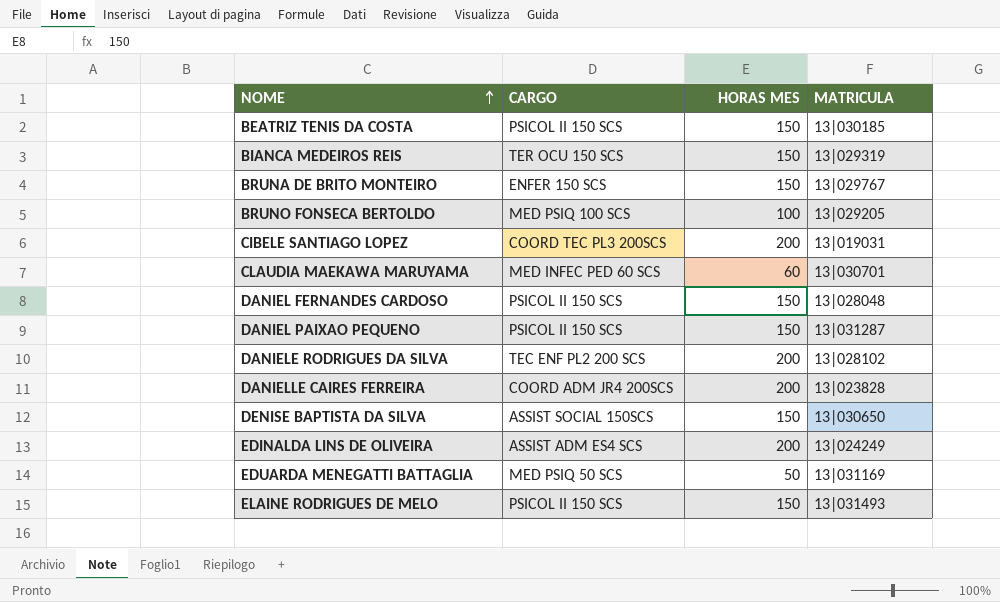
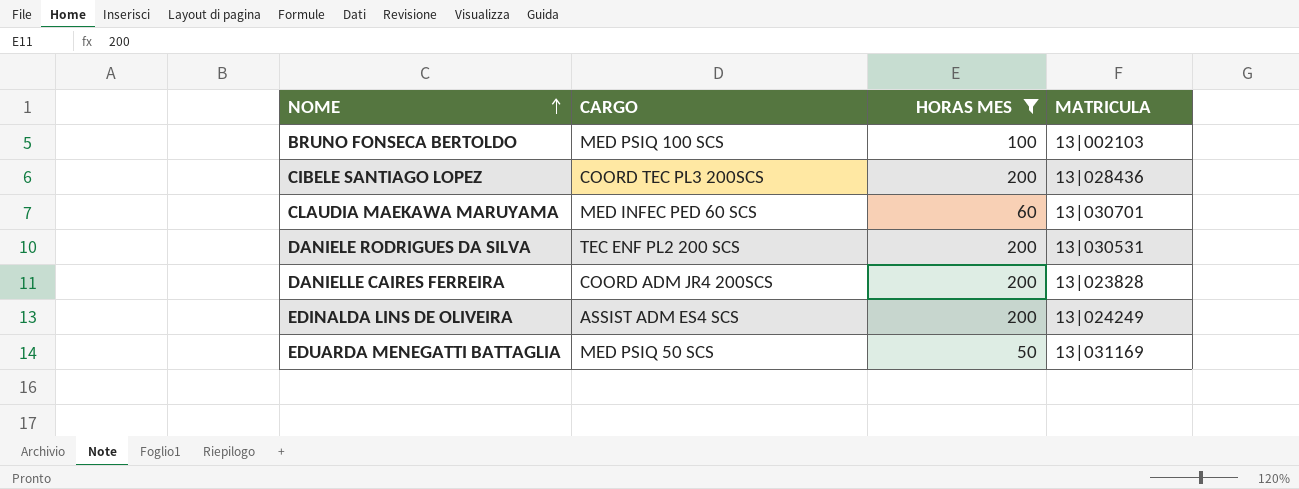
filter: none -> HORAS MES != 150
BRUNO FONSECA BERTOLDO | MATRICULA: 13|029205 -> 13|002103
CIBELE SANTIAGO LOPEZ | MATRICULA: 13|019031 -> 13|028436
DANIELE RODRIGUES DA SILVA | MATRICULA: 13|028102 -> 13|030531

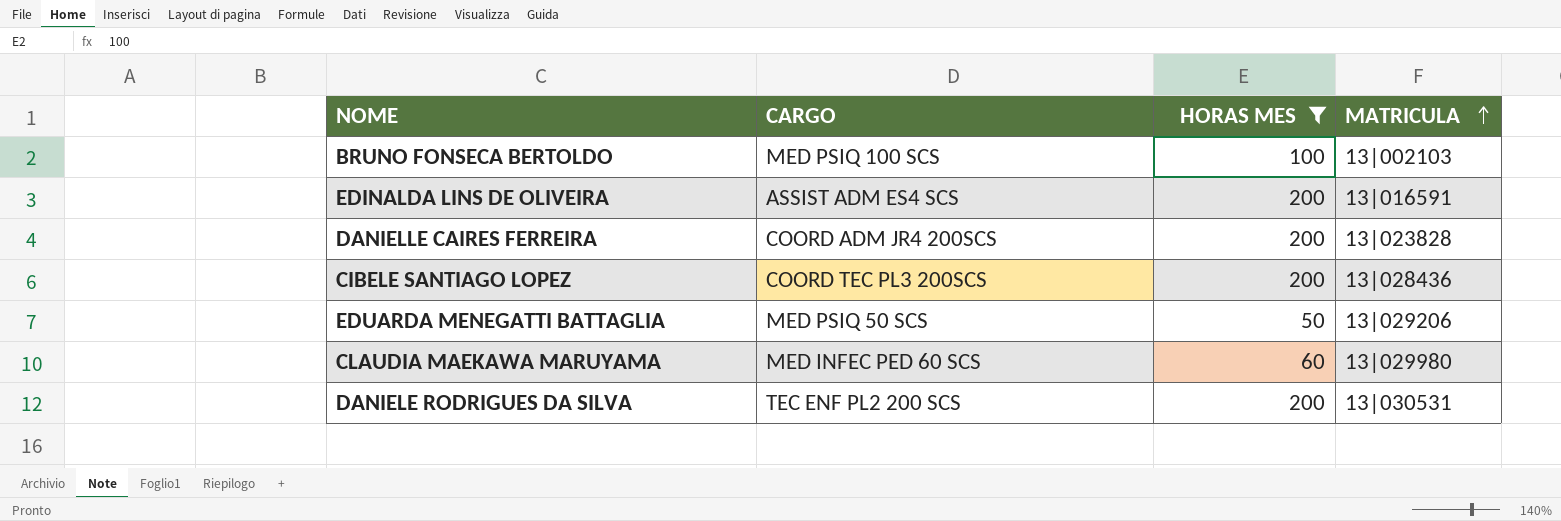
row order: NOME ascending -> MATRICULA ascending
EDINALDA LINS DE OLIVEIRA | MATRICULA: 13|024249 -> 13|016591
EDUARDA MENEGATTI BATTAGLIA | MATRICULA: 13|031169 -> 13|029206
CLAUDIA MAEKAWA MARUYAMA | MATRICULA: 13|030701 -> 13|029980

